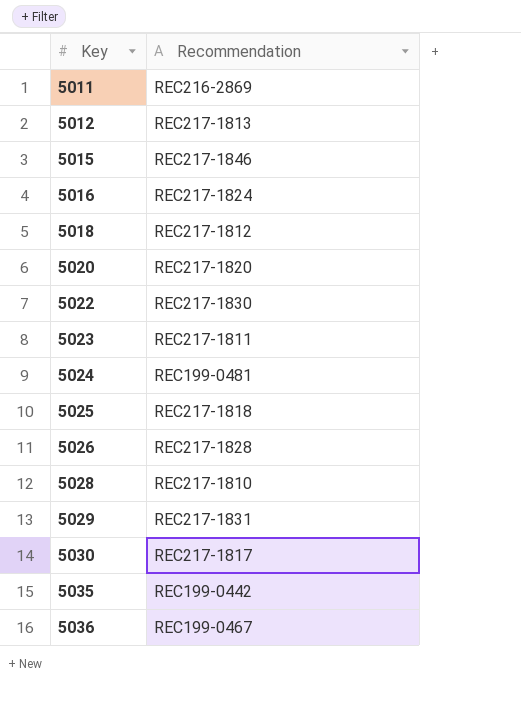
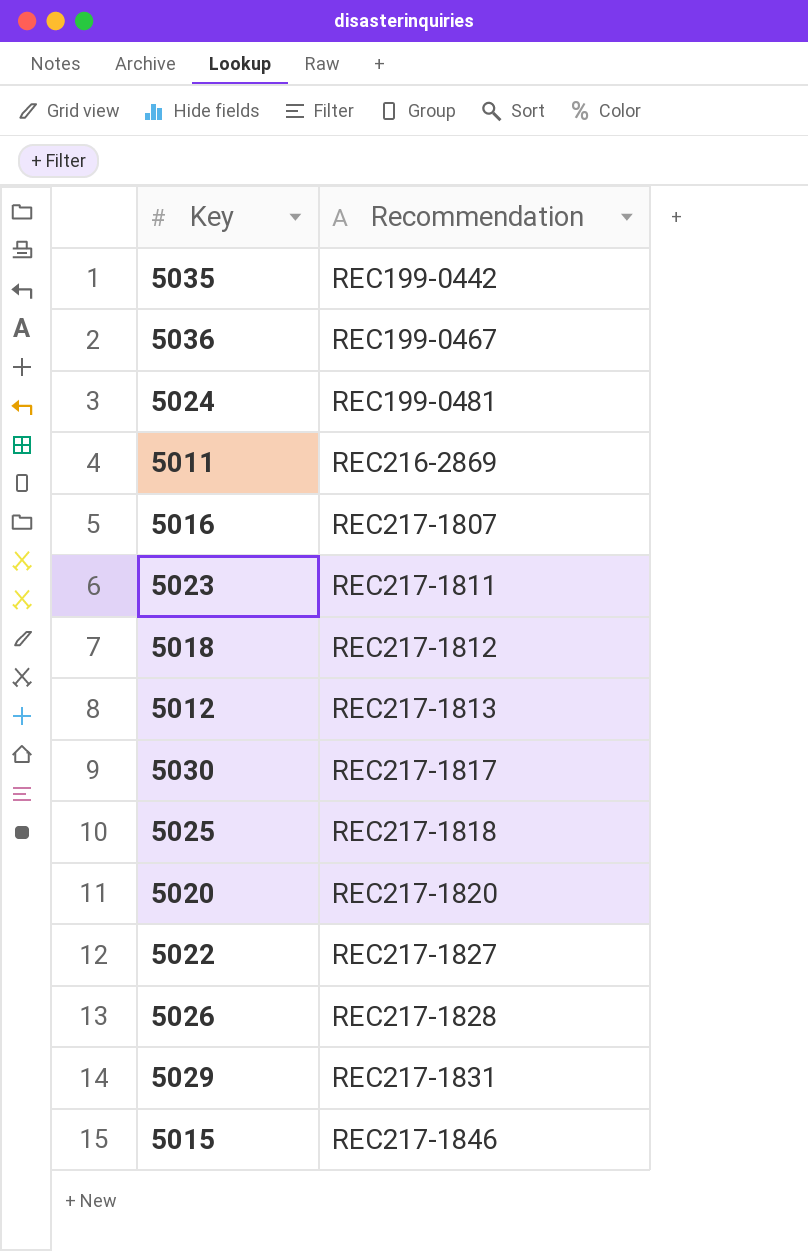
row order: Key ascending -> Recommendation ascending
row 5028: REC217-1810 -> none
5016 | Recommendation: REC217-1824 -> REC217-1807
5022 | Recommendation: REC217-1830 -> REC217-1827

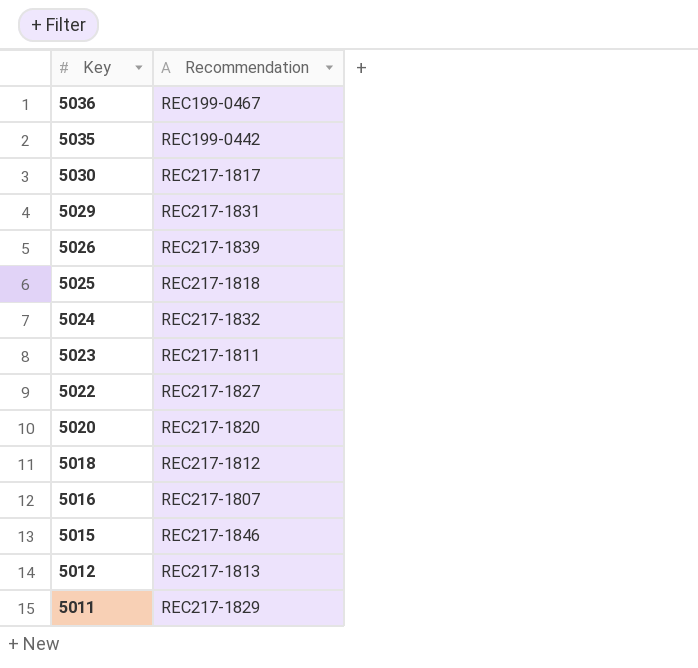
row order: Recommendation ascending -> Key descending
5026 | Recommendation: REC217-1828 -> REC217-1839
5024 | Recommendation: REC199-0481 -> REC217-1832
5011 | Recommendation: REC216-2869 -> REC217-1829

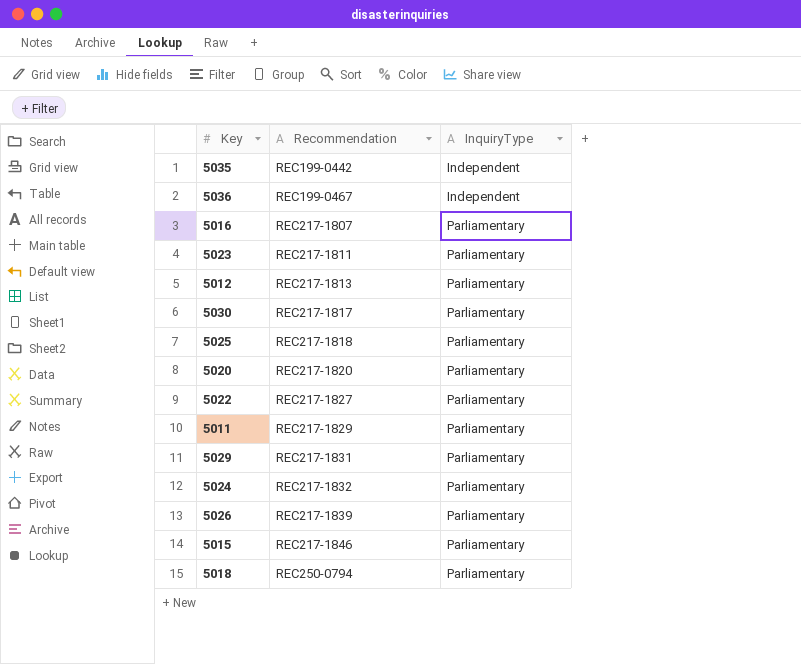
row order: Key descending -> Recommendation ascending
column InquiryType | position: none -> 3
5018 | Recommendation: REC217-1812 -> REC250-0794

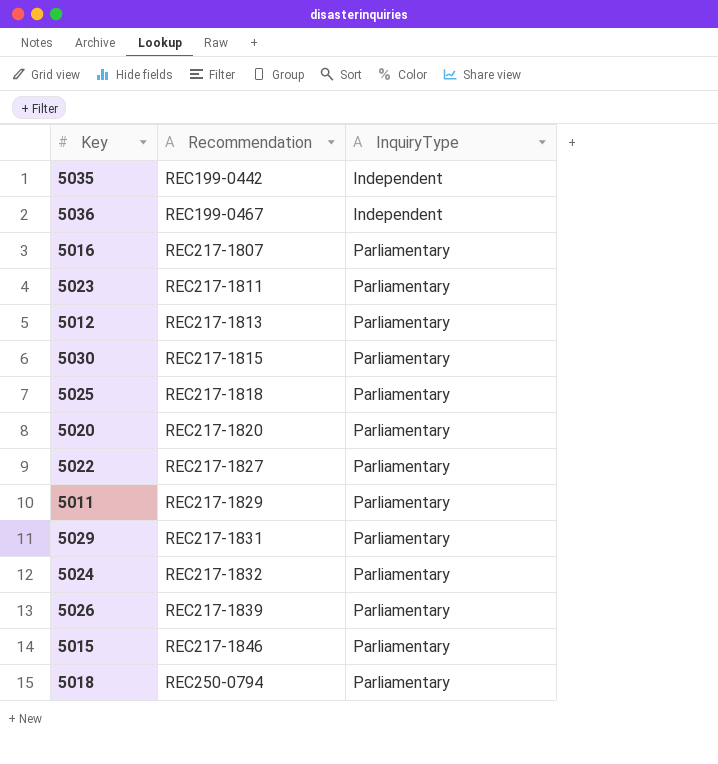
5030 | Recommendation: REC217-1817 -> REC217-1815

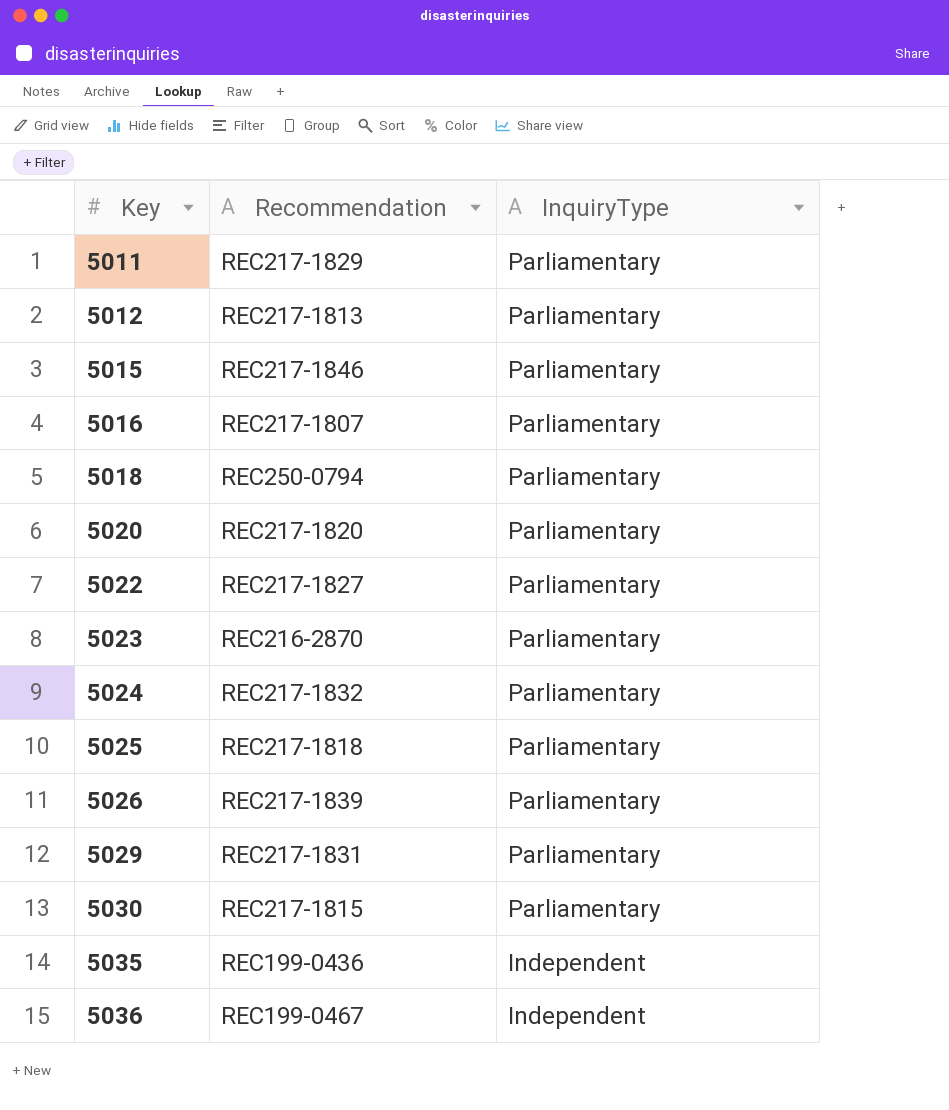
row order: Recommendation ascending -> Key ascending
5023 | Recommendation: REC217-1811 -> REC216-2870
5035 | Recommendation: REC199-0442 -> REC199-0436

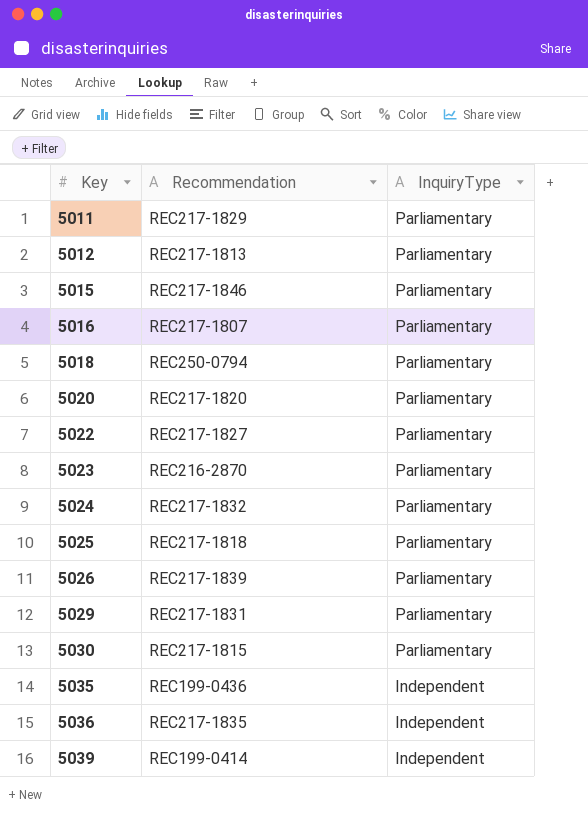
5036 | Recommendation: REC199-0467 -> REC217-1835
row 5039: none -> REC199-0414 | Independent

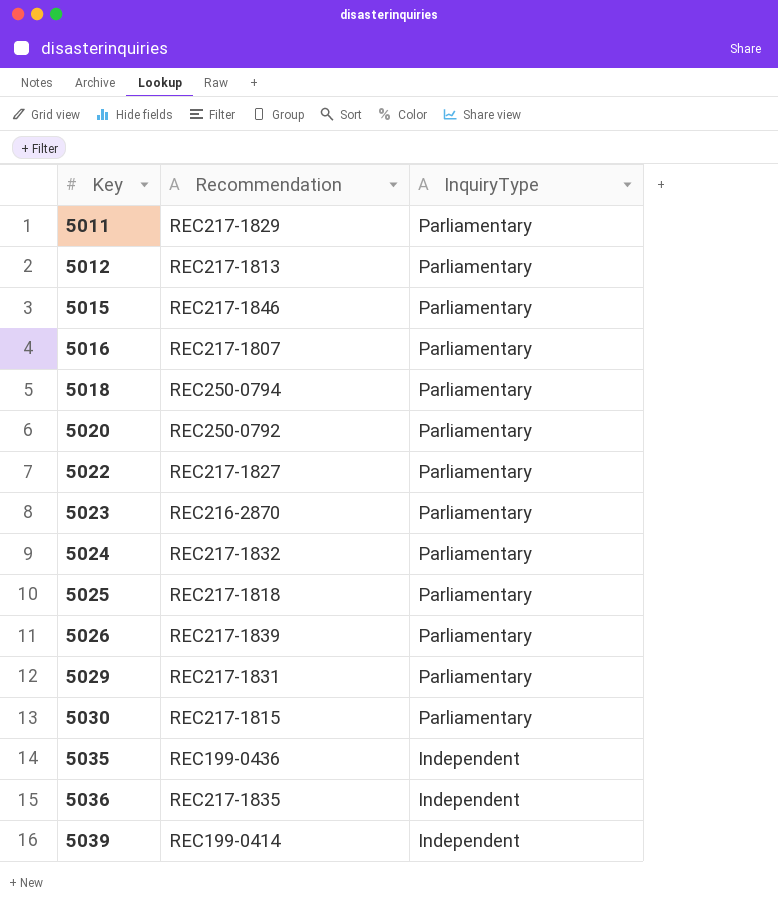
5020 | Recommendation: REC217-1820 -> REC250-0792

